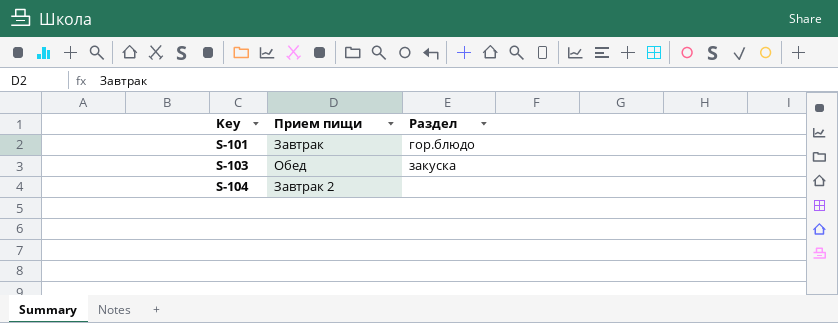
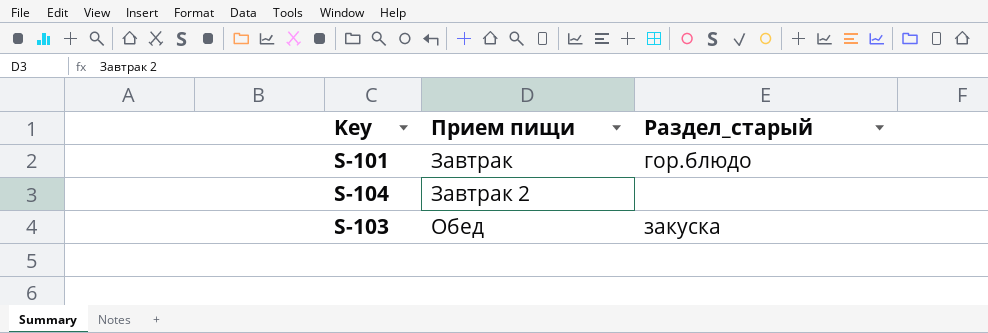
row order: Key ascending -> Прием пищи ascending
column name: Раздел -> Раздел_старый

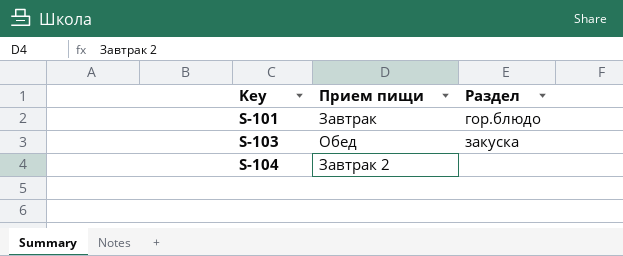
row order: Прием пищи ascending -> Key ascending
column name: Раздел_старый -> Раздел

